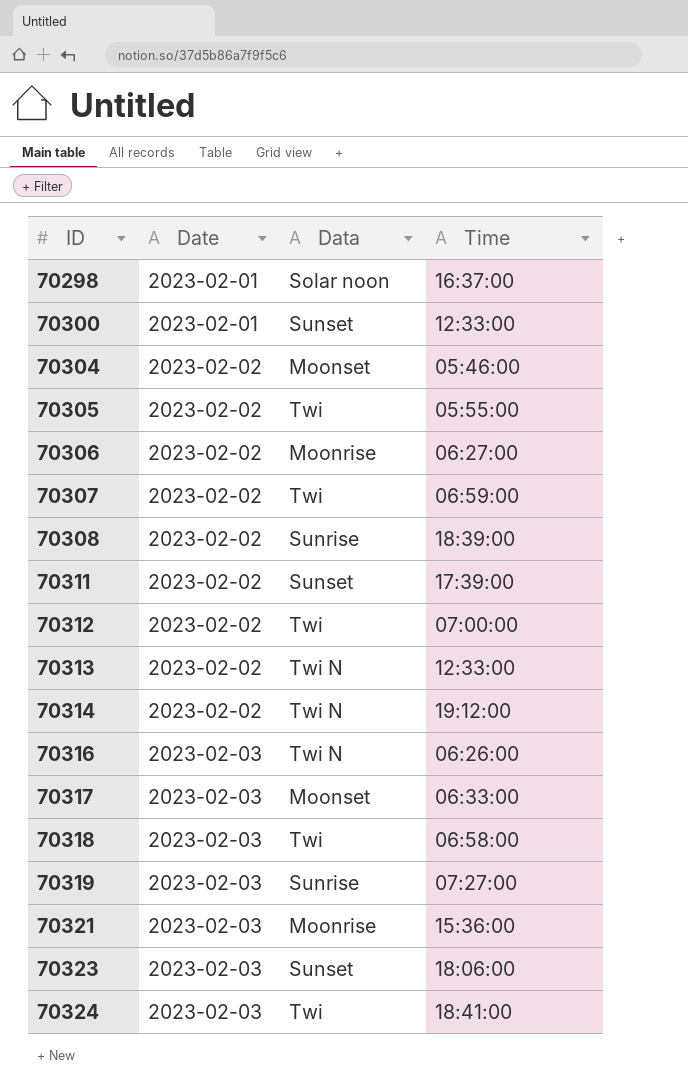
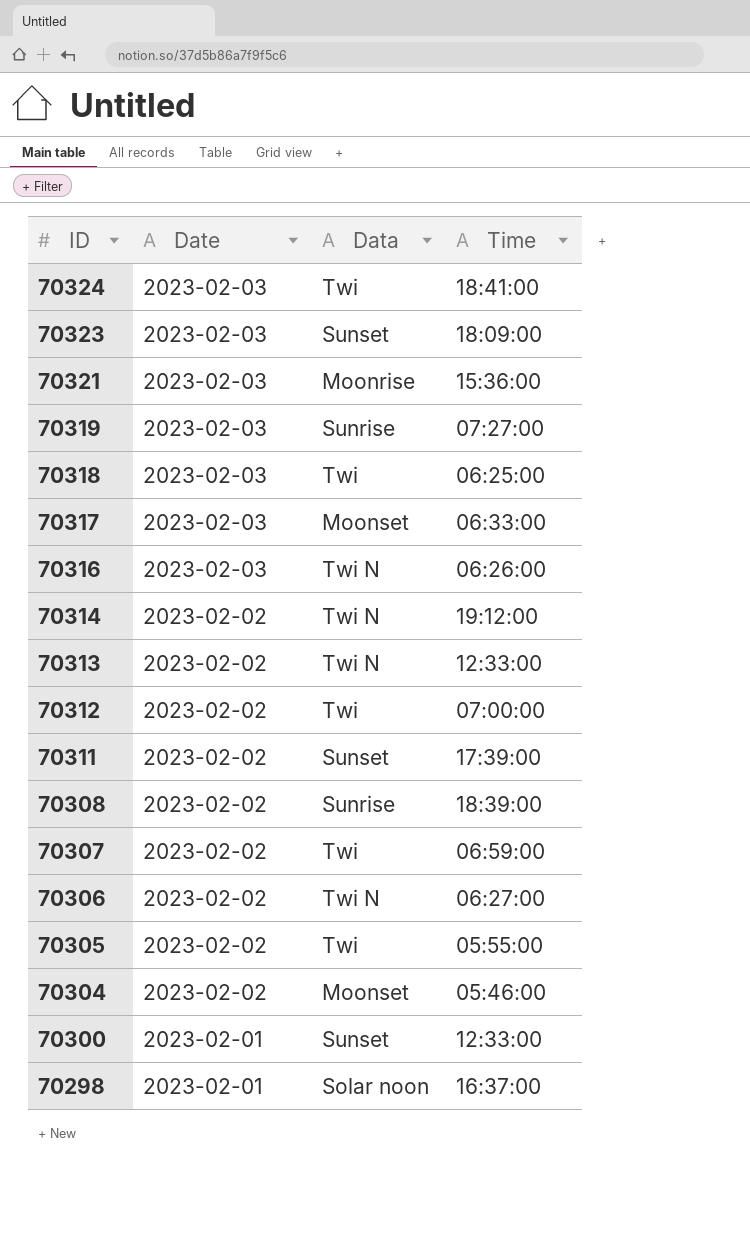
row order: ID ascending -> ID descending
70323 | Time: 18:06:00 -> 18:09:00
70318 | Time: 06:58:00 -> 06:25:00
70306 | Data: Moonrise -> Twi N

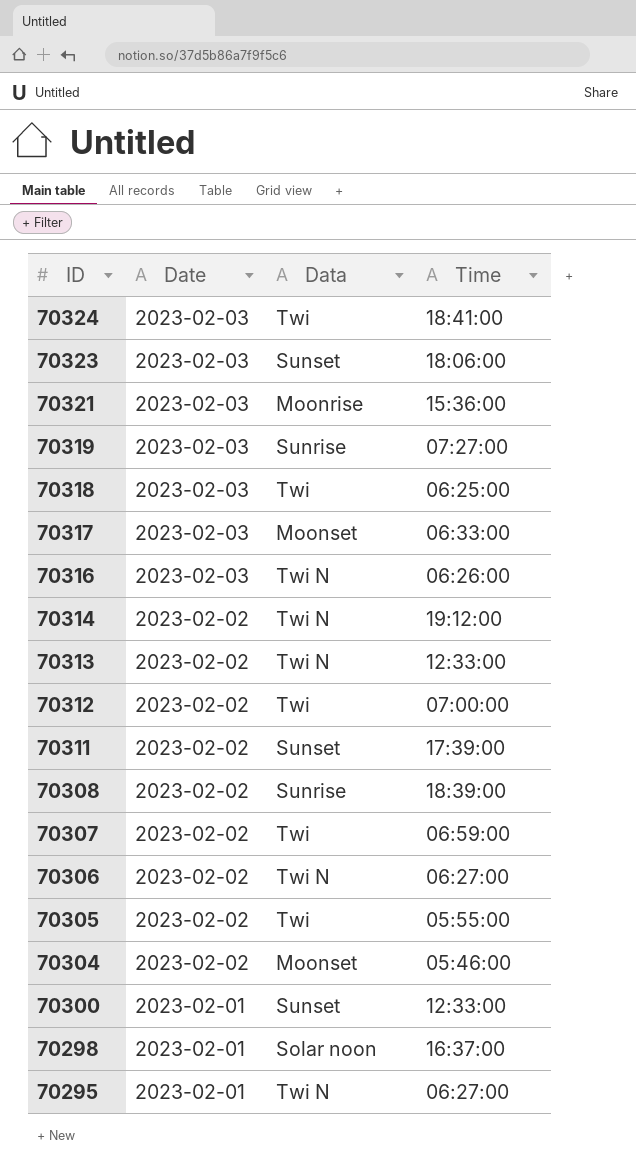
70323 | Time: 18:09:00 -> 18:06:00
row 70295: none -> 2023-02-01 | Twi N | 06:27:00

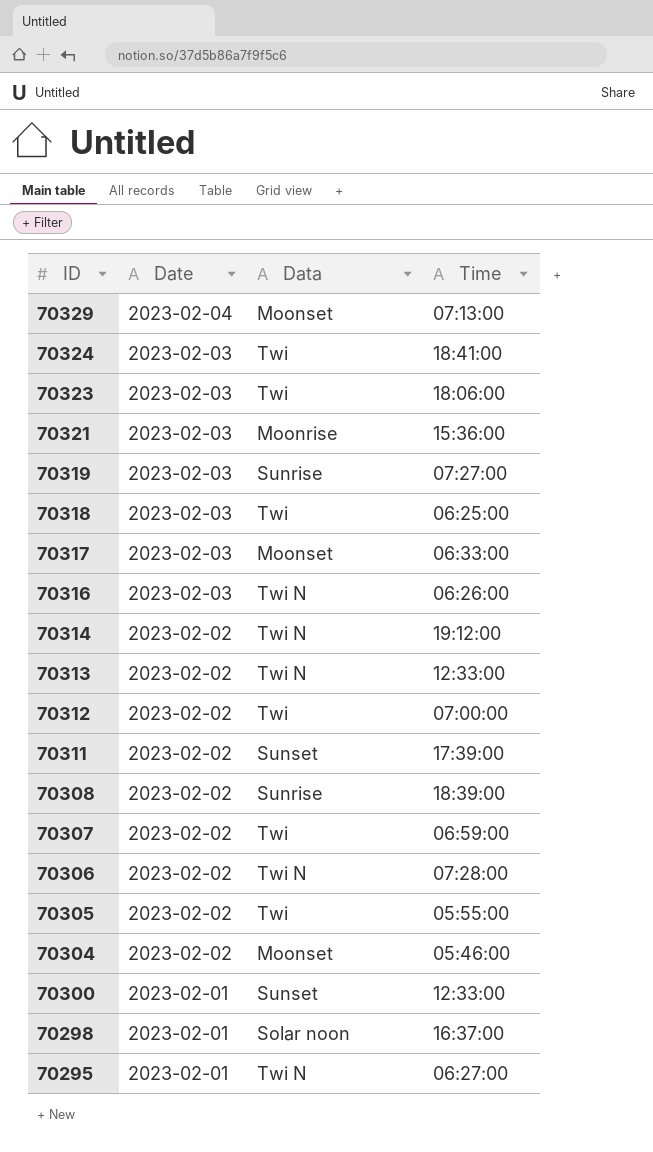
row 70329: none -> 2023-02-04 | Moonset | 07:13:00
70323 | Data: Sunset -> Twi
70306 | Time: 06:27:00 -> 07:28:00

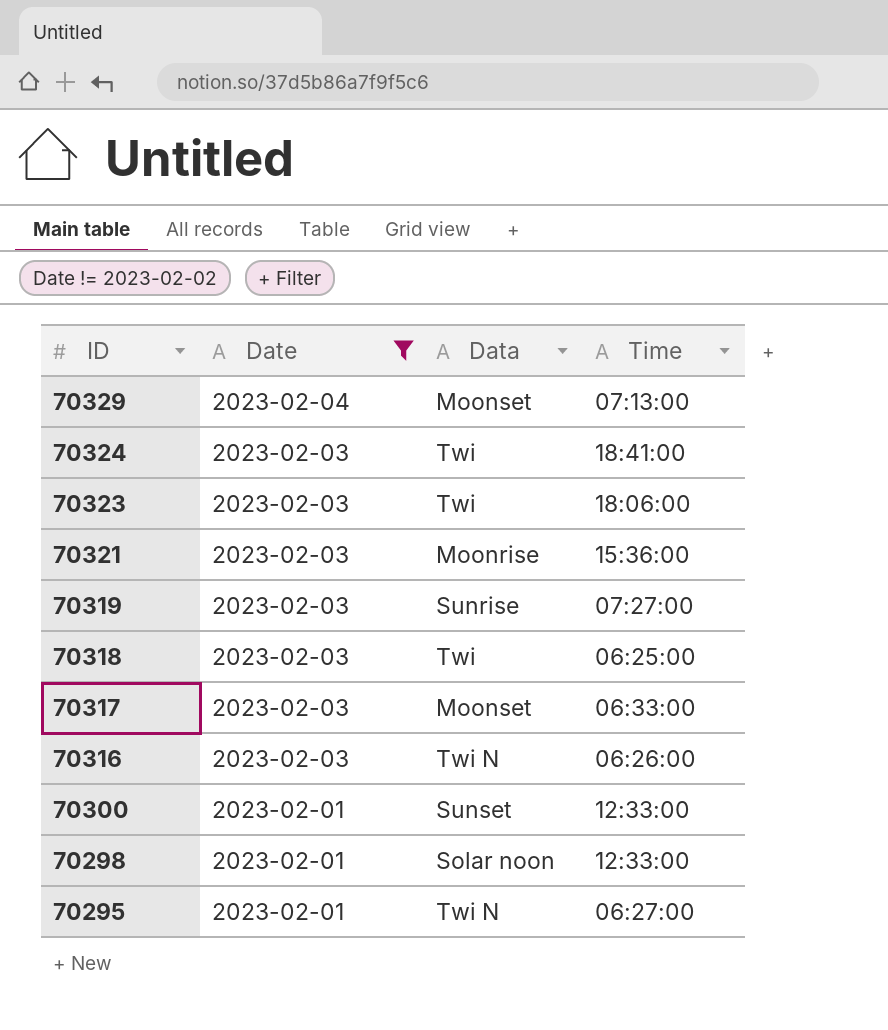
filter: none -> Date != 2023-02-02
70298 | Time: 16:37:00 -> 12:33:00

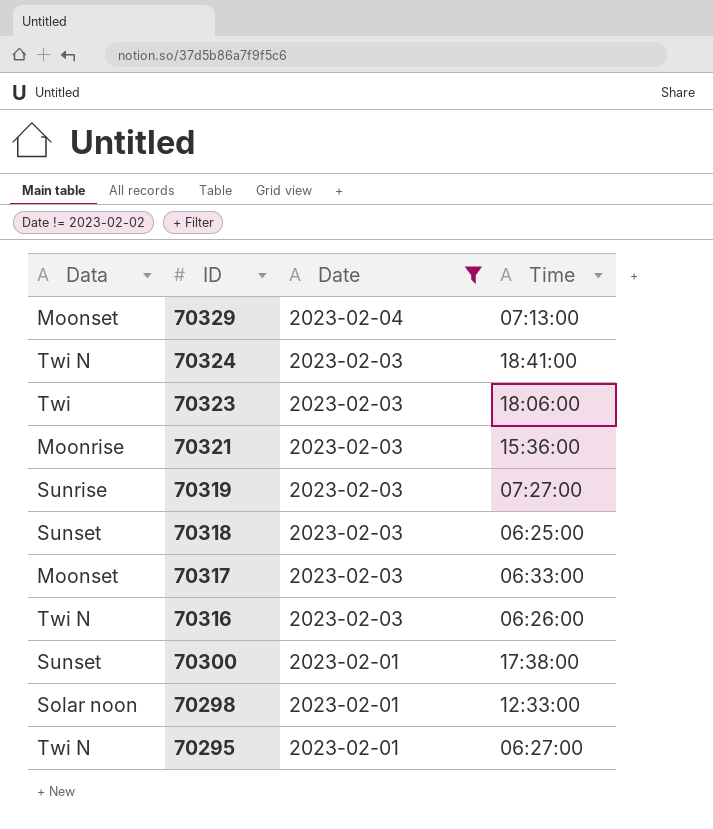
column Data | position: 3 -> 1
70324 | Data: Twi -> Twi N
70318 | Data: Twi -> Sunset
70300 | Time: 12:33:00 -> 17:38:00

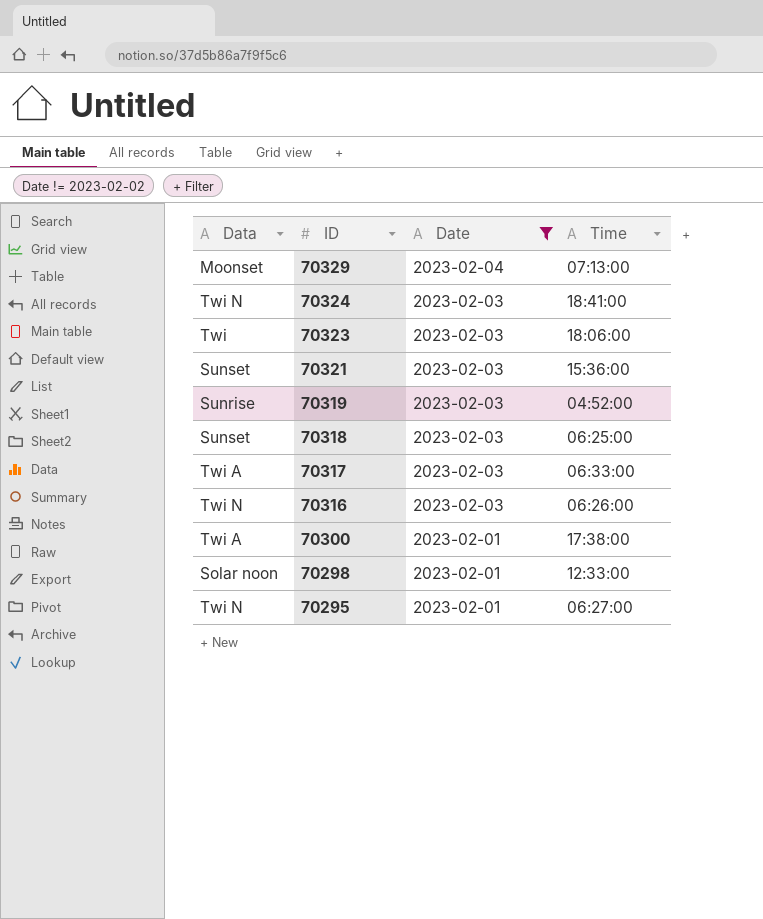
70321 | Data: Moonrise -> Sunset
70319 | Time: 07:27:00 -> 04:52:00
70317 | Data: Moonset -> Twi A
70300 | Data: Sunset -> Twi A

